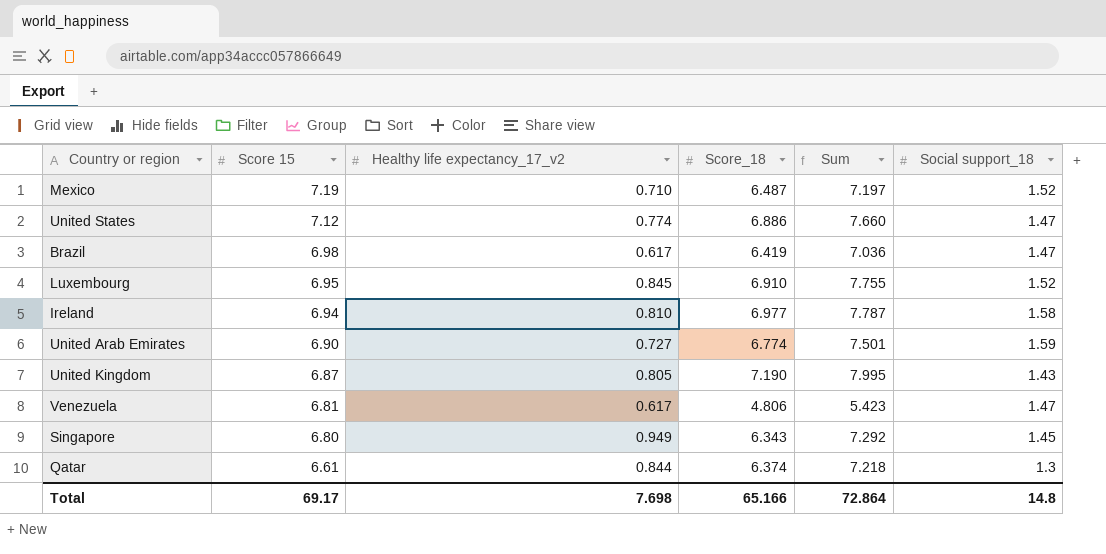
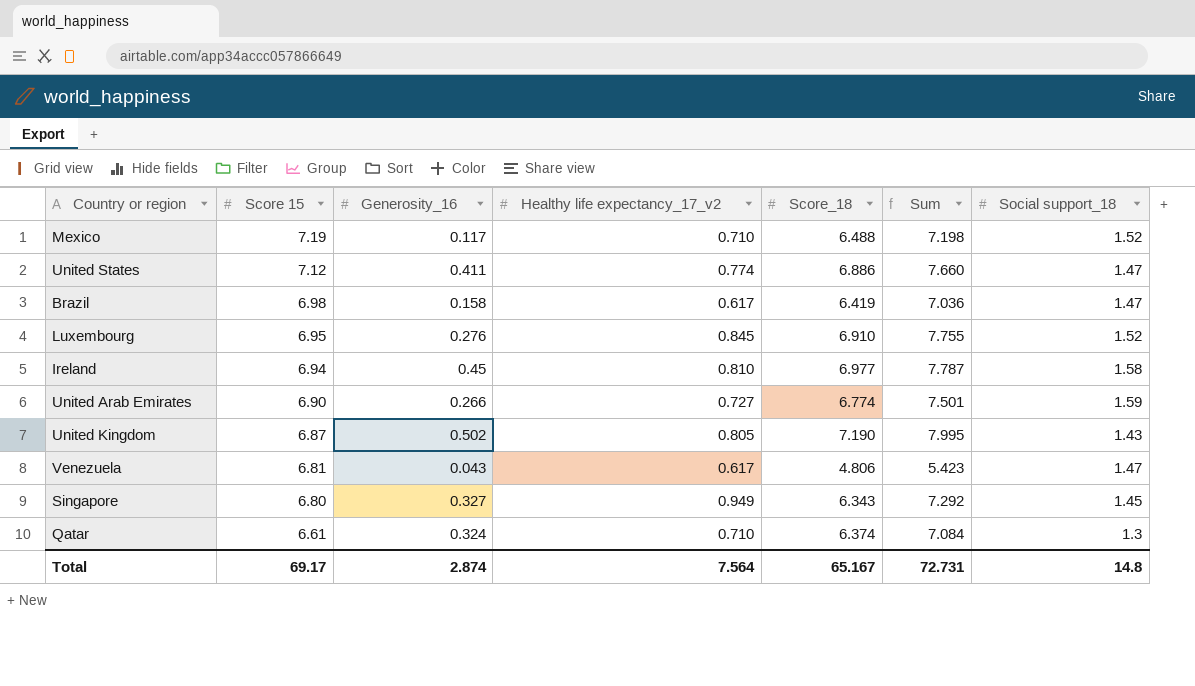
column Generosity_16 | position: none -> 3
Mexico | Score_18: 6.487 -> 6.488
Mexico | Sum: 7.197 -> 7.198
Qatar | Healthy life expectancy_17_v2: 0.844 -> 0.710
Qatar | Sum: 7.218 -> 7.084
Total | Healthy life expectancy_17_v2: 7.698 -> 7.564
Total | Score_18: 65.166 -> 65.167
Total | Sum: 72.864 -> 72.731

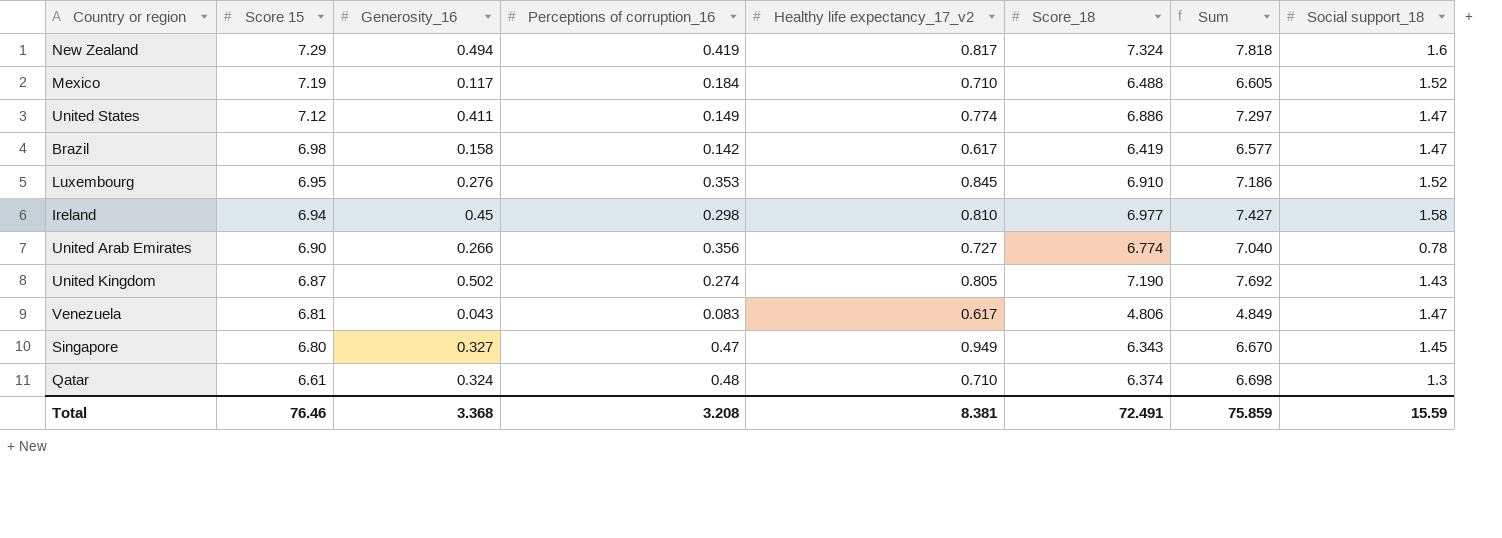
column Perceptions of corruption_16 | position: none -> 4
column Sum | formula: [Healthy life expectancy_17_v2] + [Score_18] -> [Generosity_16] + [Score_18]
row New Zealand: none -> 7.29 | 0.494 | 0.419 | 0.817 | 7.324 | 7.818 | 1.6
United Arab Emirates | Social support_18: 1.59 -> 0.78
Total | Score 15: 69.17 -> 76.46
Total | Generosity_16: 2.874 -> 3.368
Total | Healthy life expectancy_17_v2: 7.564 -> 8.381
Total | Score_18: 65.167 -> 72.491
Total | Sum: 72.731 -> 75.859
Total | Social support_18: 14.8 -> 15.59

